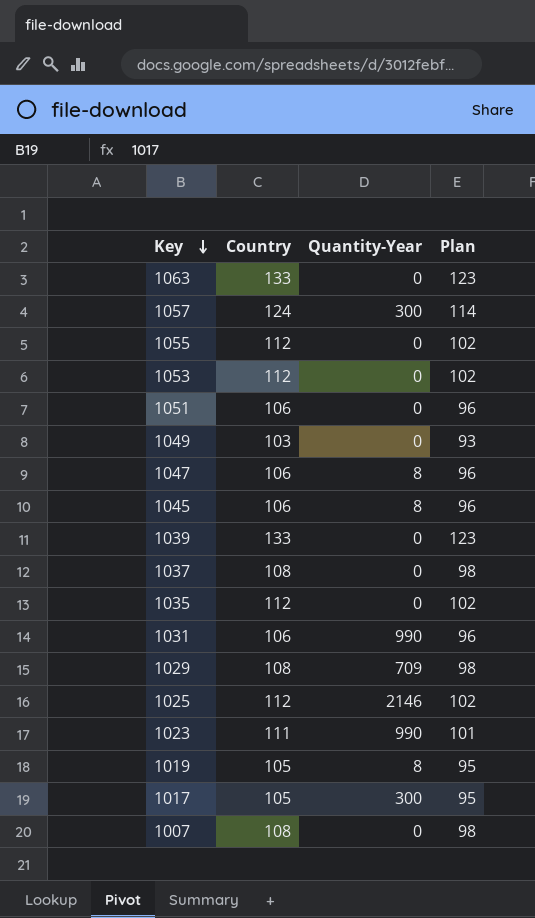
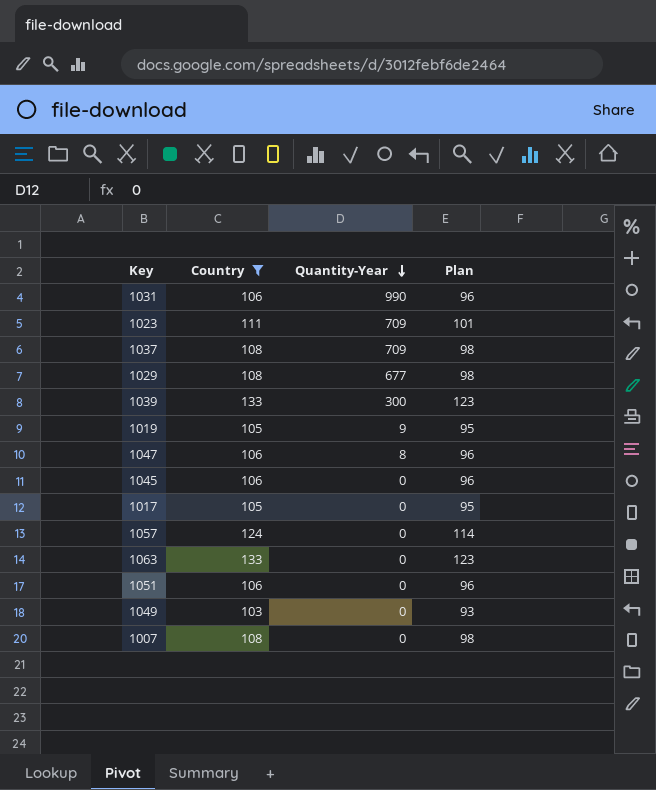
filter: none -> Country != 112
row order: Key descending -> Quantity-Year descending
1023 | Quantity-Year: 990 -> 709
1037 | Quantity-Year: 0 -> 709
1029 | Quantity-Year: 709 -> 677
1039 | Quantity-Year: 0 -> 300
1019 | Quantity-Year: 8 -> 9
1045 | Quantity-Year: 8 -> 0
1017 | Quantity-Year: 300 -> 0
1057 | Quantity-Year: 300 -> 0

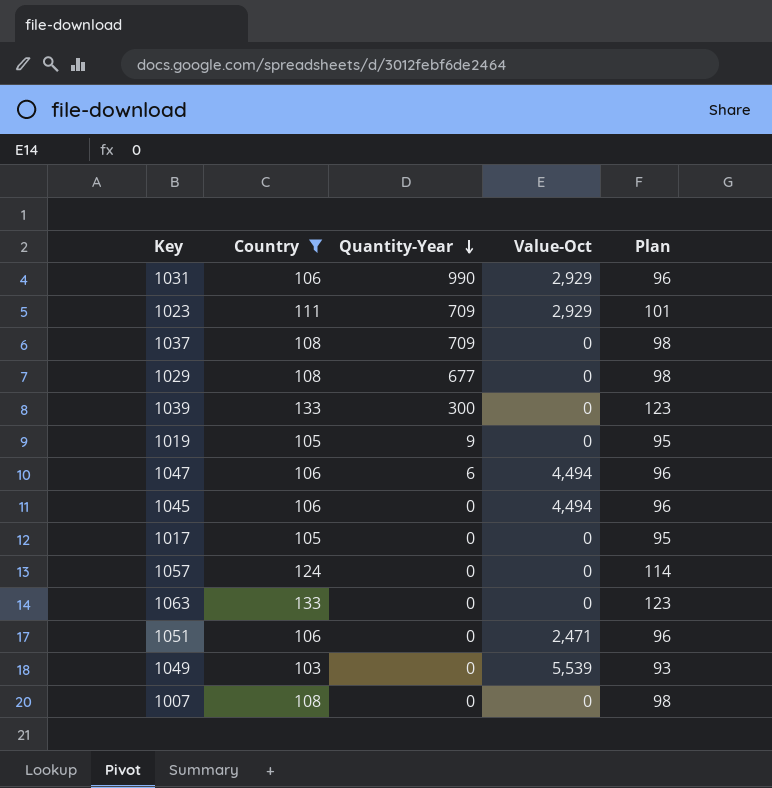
column Value-Oct | position: none -> 4
1047 | Quantity-Year: 8 -> 6

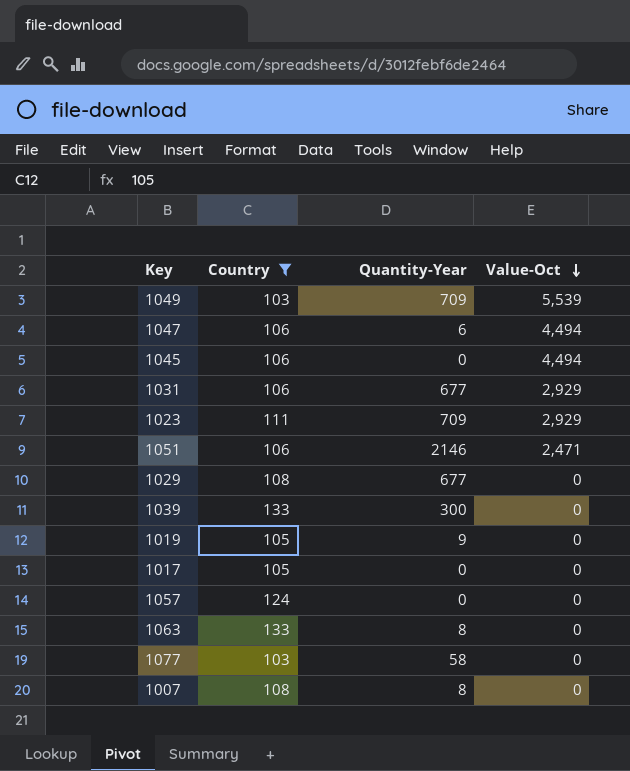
row order: Quantity-Year descending -> Value-Oct descending
column Plan | formula: [Country] - 10 -> none
row 1037: 108 | 709 | 0 | 98 -> none
1049 | Quantity-Year: 0 -> 709
1031 | Quantity-Year: 990 -> 677
1051 | Quantity-Year: 0 -> 2146
1063 | Quantity-Year: 0 -> 8
row 1077: none -> 103 | 58 | 0
1007 | Quantity-Year: 0 -> 8

